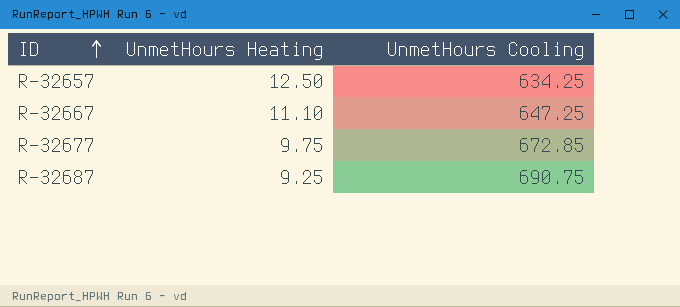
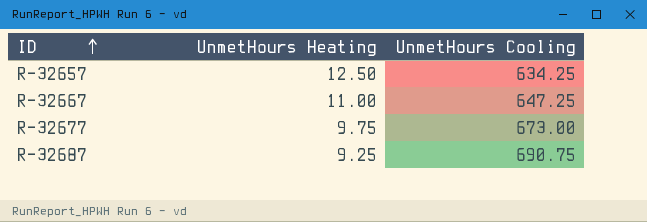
R-32667 | UnmetHours Heating: 11.10 -> 11.00
R-32677 | UnmetHours Cooling: 672.85 -> 673.00

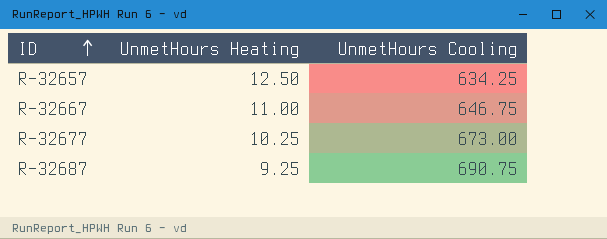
R-32667 | UnmetHours Cooling: 647.25 -> 646.75
R-32677 | UnmetHours Heating: 9.75 -> 10.25

